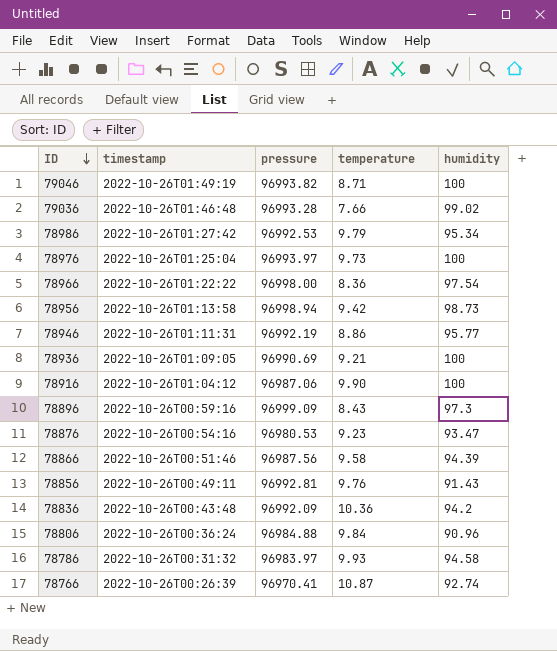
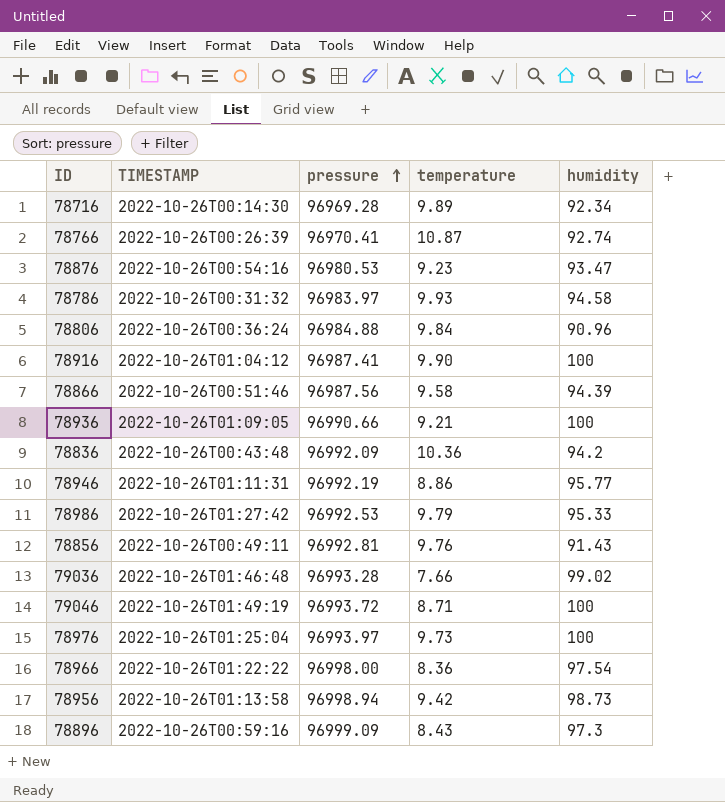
row order: ID descending -> pressure ascending
column name: timestamp -> TIMESTAMP
row 78716: none -> 2022-10-26T00:14:30 | 96969.28 | 9.89 | 92.34
78916 | pressure: 96987.06 -> 96987.41
78936 | pressure: 96990.69 -> 96990.66
78986 | humidity: 95.34 -> 95.33
79046 | pressure: 96993.82 -> 96993.72

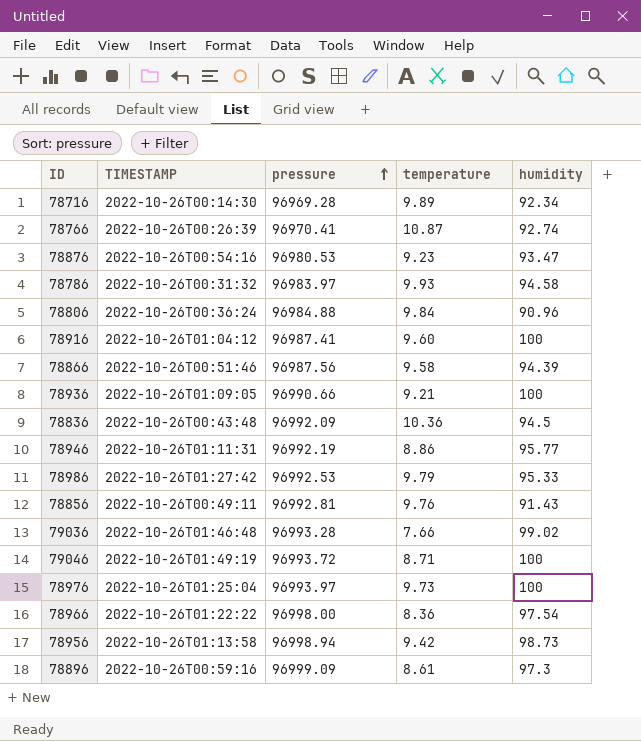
78916 | temperature: 9.90 -> 9.60
78836 | humidity: 94.2 -> 94.5
78896 | temperature: 8.43 -> 8.61

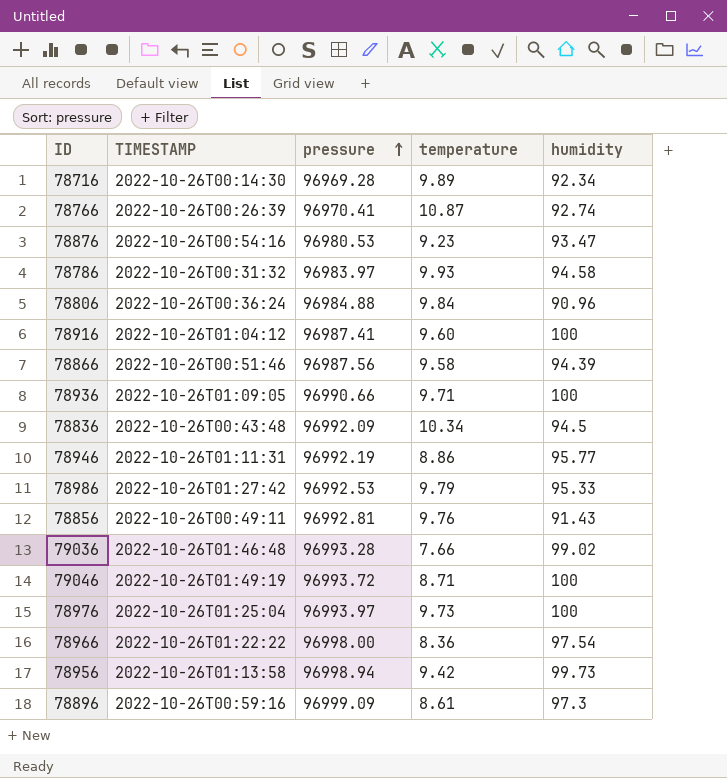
78936 | temperature: 9.21 -> 9.71
78836 | temperature: 10.36 -> 10.34
78956 | humidity: 98.73 -> 99.73

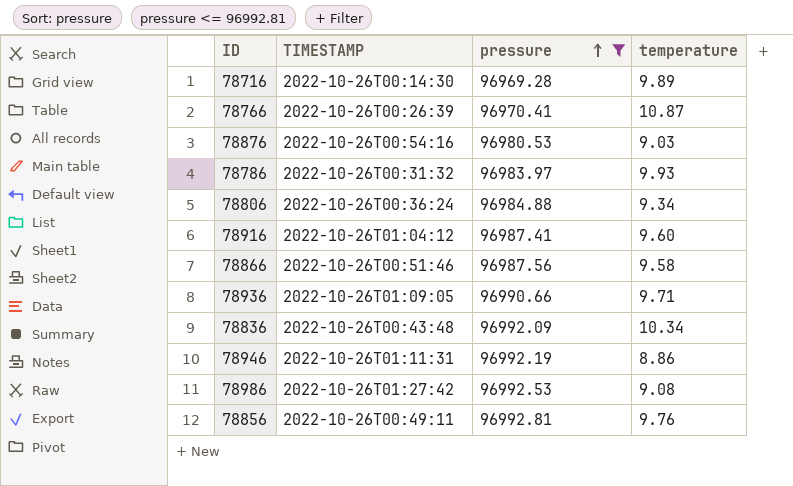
filter: none -> pressure <= 96992.81
column humidity | position: 5 -> none
78876 | temperature: 9.23 -> 9.03
78806 | temperature: 9.84 -> 9.34
78986 | temperature: 9.79 -> 9.08

